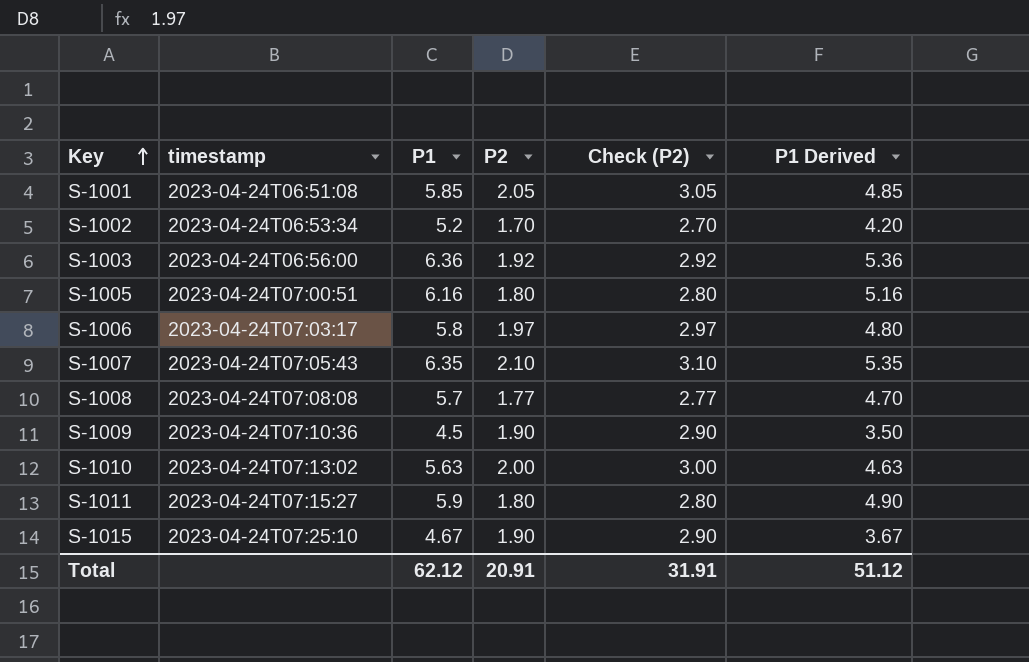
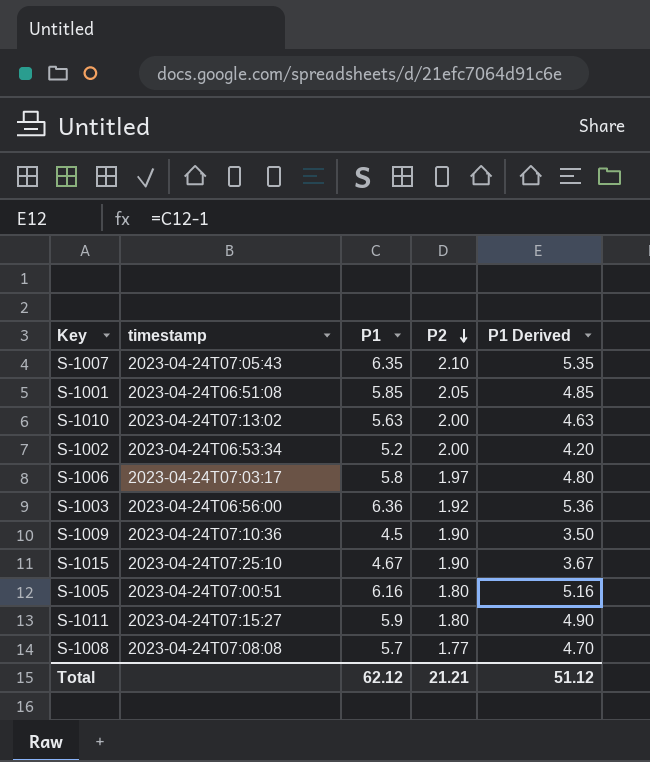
row order: Key ascending -> P2 descending
column Check (P2) | formula: [P2] + 1 -> none
S-1002 | P2: 1.70 -> 2.00
Total | P2: 20.91 -> 21.21

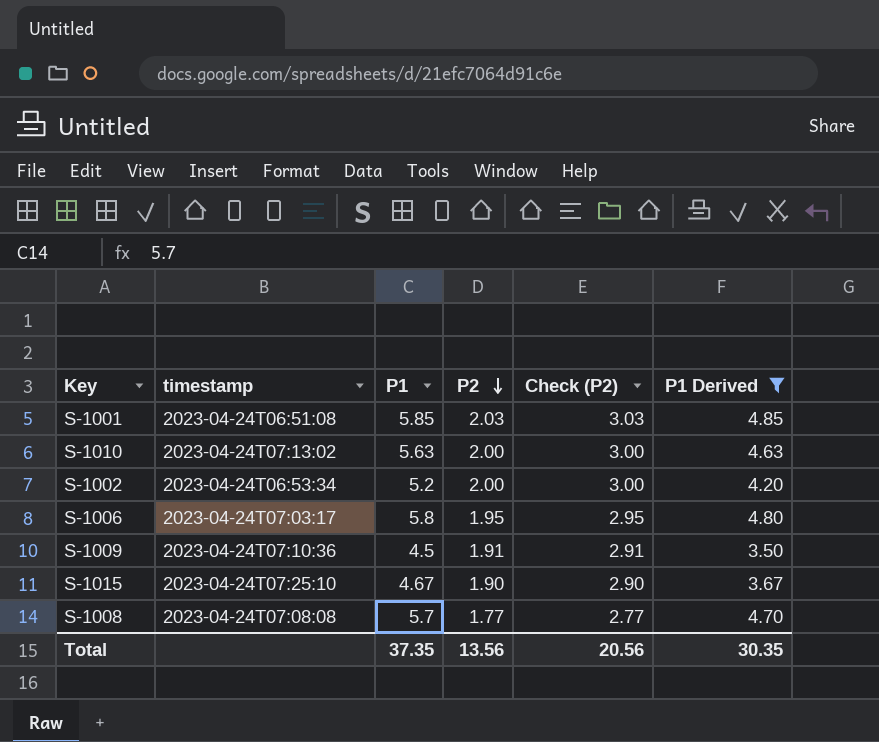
filter: none -> P1 Derived <= 4.85
column Check (P2) | formula: none -> [P2] + 1
S-1001 | P2: 2.05 -> 2.03
S-1006 | P2: 1.97 -> 1.95
S-1009 | P2: 1.90 -> 1.91
Total | P1: 62.12 -> 37.35
Total | P2: 21.21 -> 13.56
Total | P1 Derived: 51.12 -> 30.35

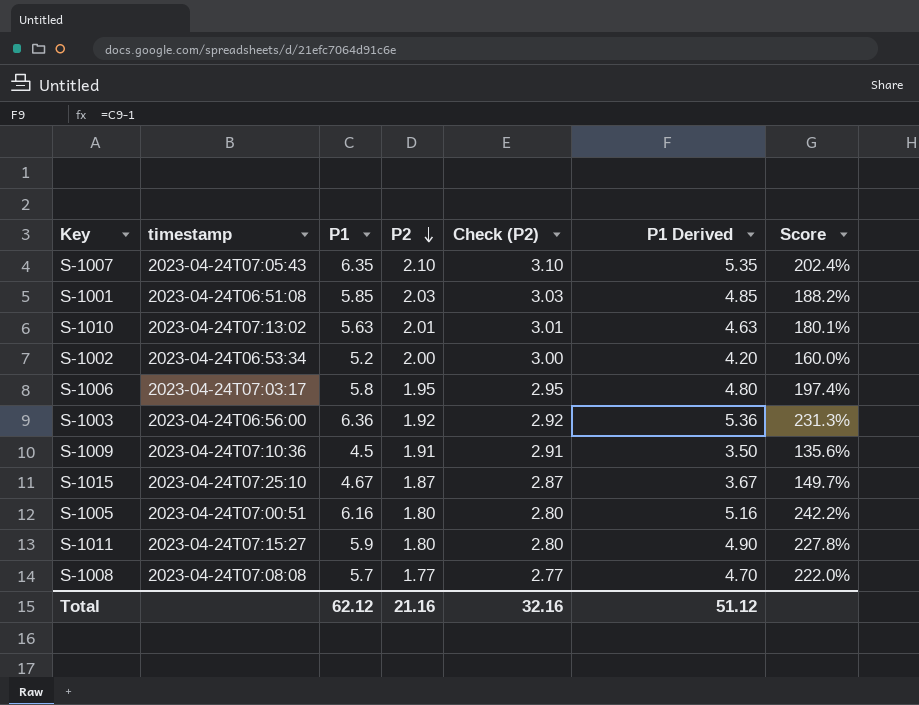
filter: P1 Derived <= 4.85 -> none
column Score | formula: none -> ([P1] - [P2]) / [P2]
S-1010 | P2: 2.00 -> 2.01
S-1010 | Check (P2): 3.00 -> 3.01
S-1015 | P2: 1.90 -> 1.87
S-1015 | Check (P2): 2.90 -> 2.87
Total | P1: 37.35 -> 62.12
Total | P2: 13.56 -> 21.16
Total | Check (P2): 20.56 -> 32.16
Total | P1 Derived: 30.35 -> 51.12

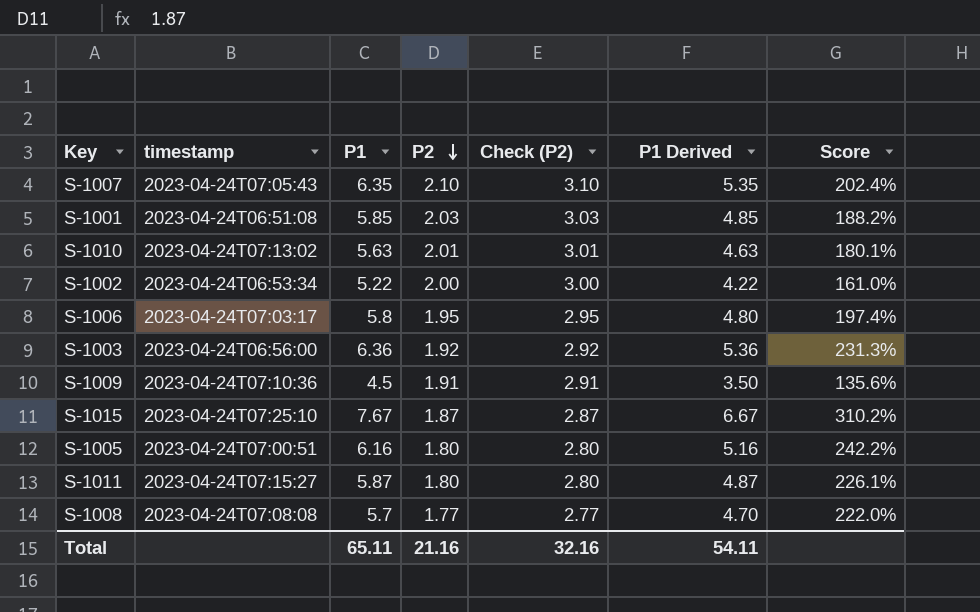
S-1002 | P1: 5.2 -> 5.22
S-1002 | P1 Derived: 4.20 -> 4.22
S-1002 | Score: 160.0% -> 161.0%
S-1015 | P1: 4.67 -> 7.67
S-1015 | P1 Derived: 3.67 -> 6.67
S-1015 | Score: 149.7% -> 310.2%
S-1011 | P1: 5.9 -> 5.87
S-1011 | P1 Derived: 4.90 -> 4.87
S-1011 | Score: 227.8% -> 226.1%
Total | P1: 62.12 -> 65.11
Total | P1 Derived: 51.12 -> 54.11

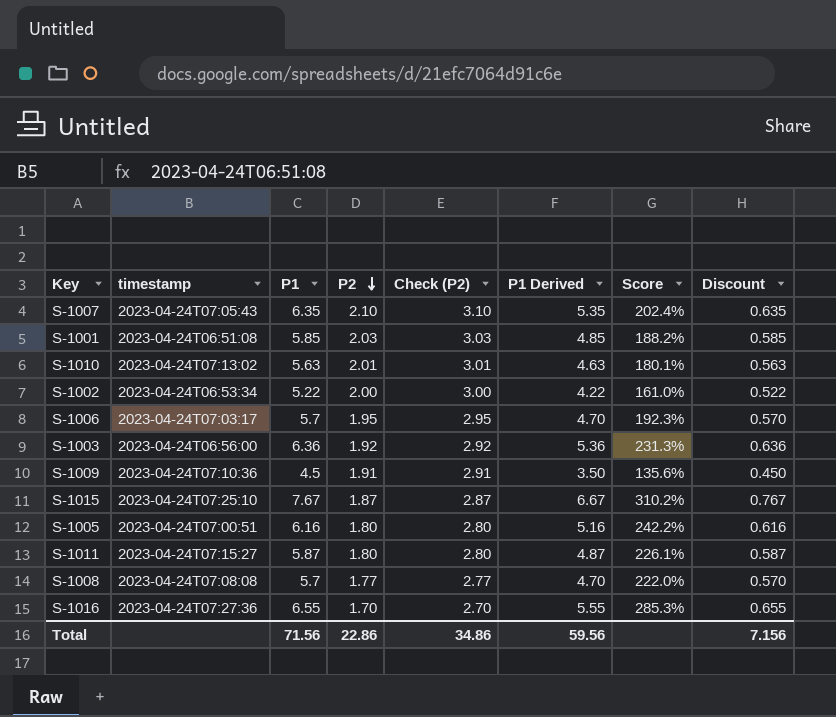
column Discount | formula: none -> [P1] * 0.1
S-1006 | P1: 5.8 -> 5.7
S-1006 | P1 Derived: 4.80 -> 4.70
S-1006 | Score: 197.4% -> 192.3%
row S-1016: none -> 2023-04-24T07:27:36 | 6.55 | 1.70 | 2.70 | 5.55 | 285.3% | 0.655
Total | P1: 65.11 -> 71.56
Total | P2: 21.16 -> 22.86
Total | Check (P2): 32.16 -> 34.86
Total | P1 Derived: 54.11 -> 59.56

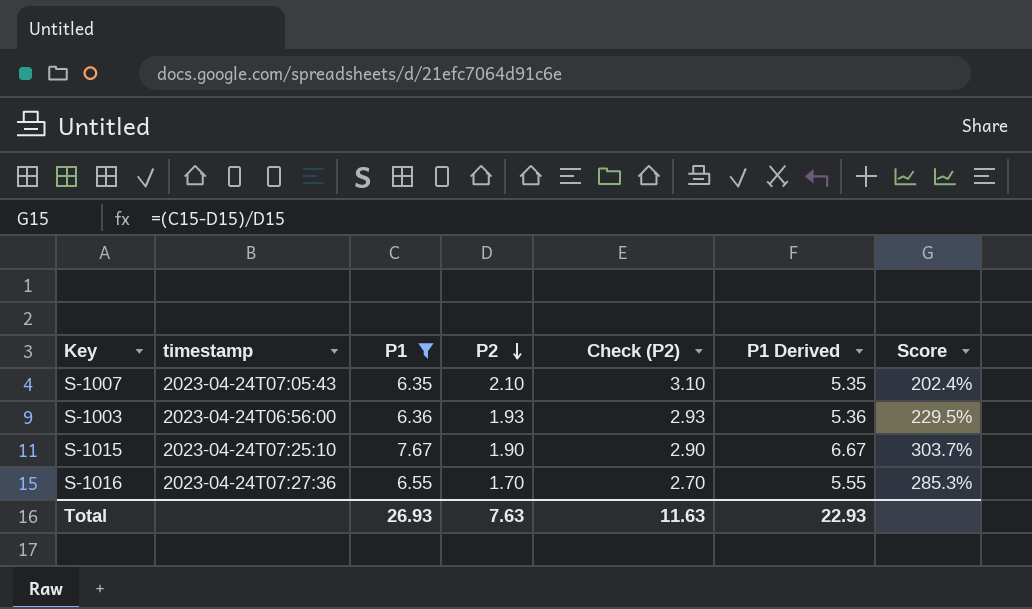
filter: none -> P1 >= 6.35
column Discount | formula: [P1] * 0.1 -> none
S-1003 | P2: 1.92 -> 1.93
S-1003 | Check (P2): 2.92 -> 2.93
S-1003 | Score: 231.3% -> 229.5%
S-1015 | P2: 1.87 -> 1.90
S-1015 | Check (P2): 2.87 -> 2.90
S-1015 | Score: 310.2% -> 303.7%
Total | P1: 71.56 -> 26.93
Total | P2: 22.86 -> 7.63
Total | Check (P2): 34.86 -> 11.63
Total | P1 Derived: 59.56 -> 22.93

